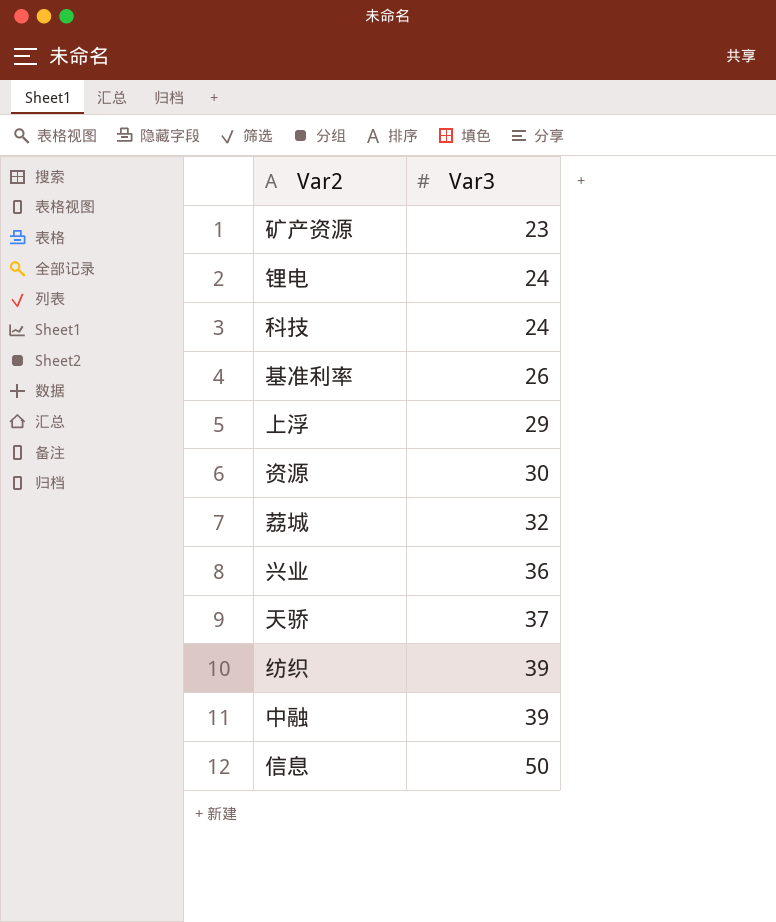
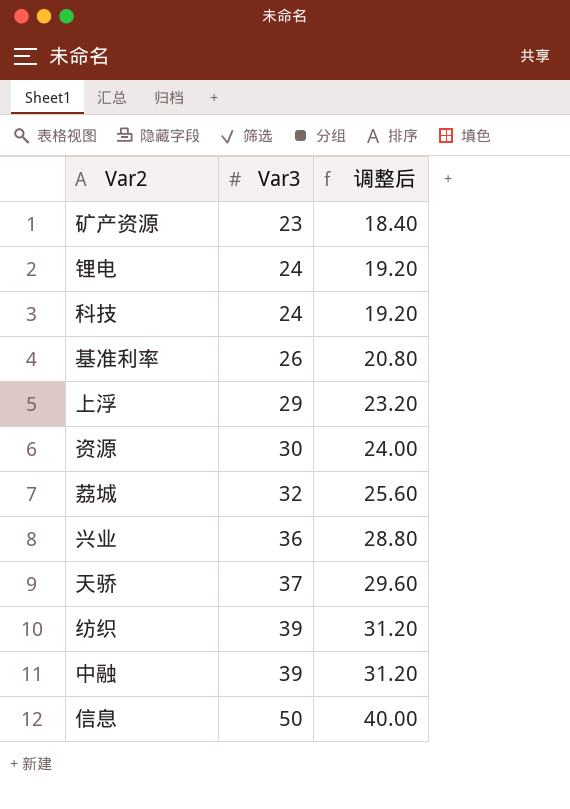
column 调整后 | formula: none -> [Var3] * 0.8

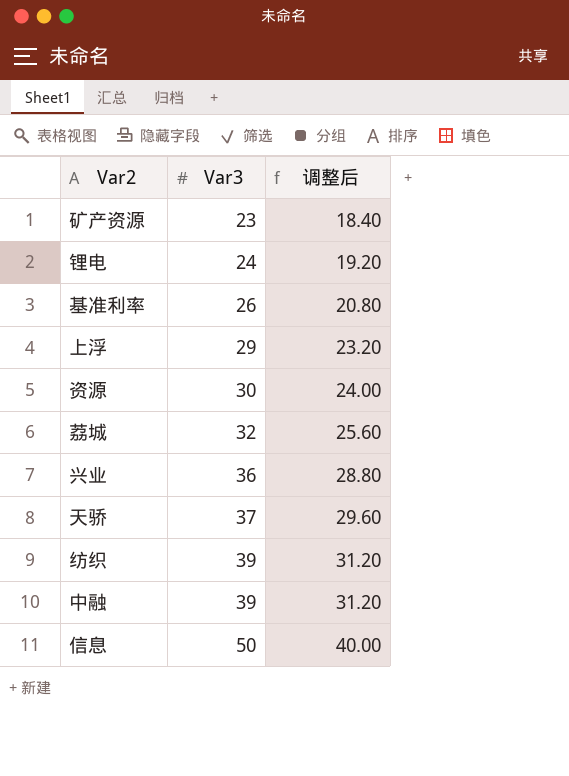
row 科技: 24 | 19.20 -> none

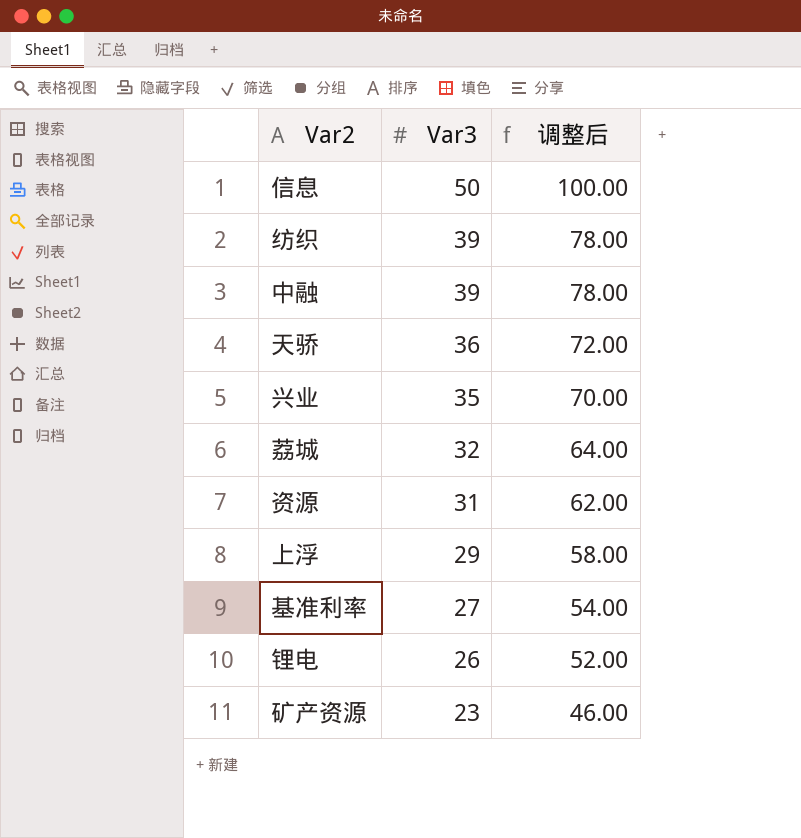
row order: Var3 ascending -> Var3 descending
column 调整后 | formula: [Var3] * 0.8 -> [Var3] * 2
天骄 | Var3: 37 -> 36
兴业 | Var3: 36 -> 35
资源 | Var3: 30 -> 31
基准利率 | Var3: 26 -> 27
锂电 | Var3: 24 -> 26

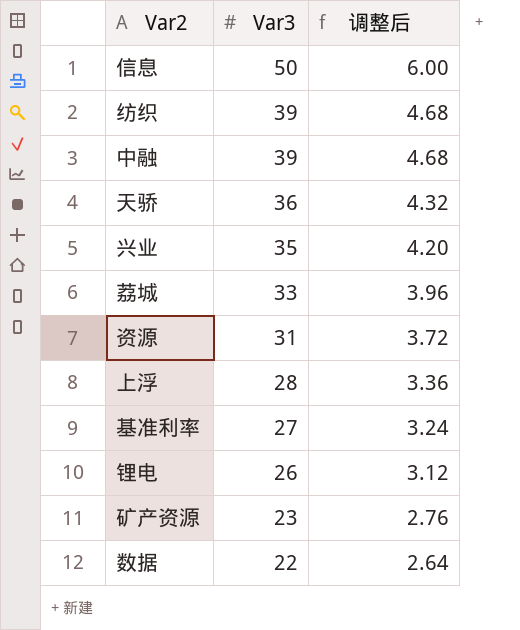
column 调整后 | formula: [Var3] * 2 -> [Var3] * 0.12
荔城 | Var3: 32 -> 33
上浮 | Var3: 29 -> 28
row 数据: none -> 22 | 2.64

